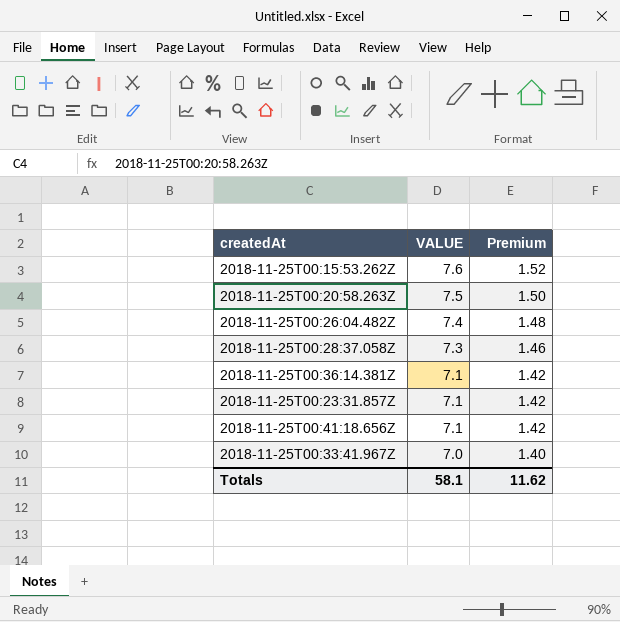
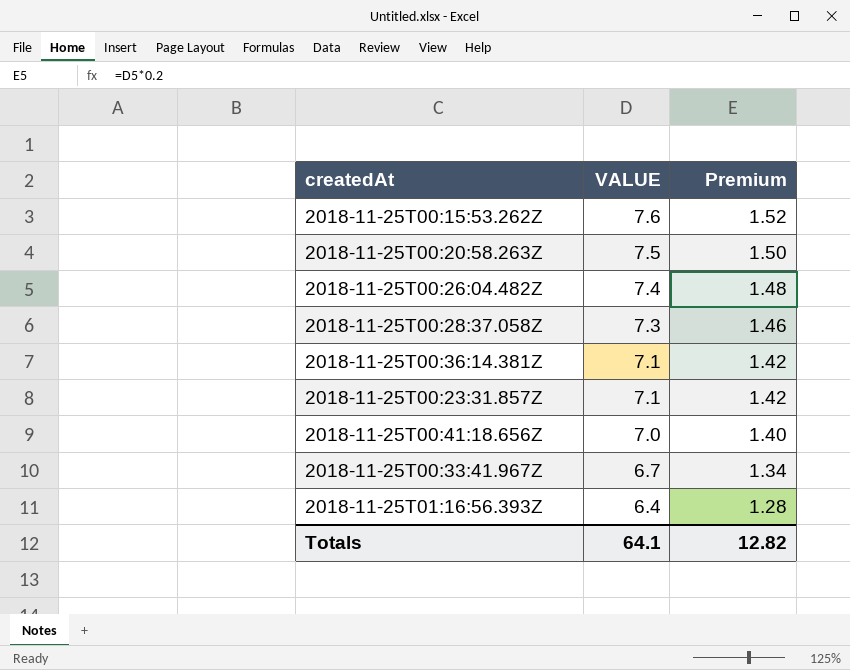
2018-11-25T00:41:18.656Z | VALUE: 7.1 -> 7.0
2018-11-25T00:41:18.656Z | Premium: 1.42 -> 1.40
2018-11-25T00:33:41.967Z | VALUE: 7.0 -> 6.7
2018-11-25T00:33:41.967Z | Premium: 1.40 -> 1.34
row 2018-11-25T01:16:56.393Z: none -> 6.4 | 1.28
Totals | VALUE: 58.1 -> 64.1
Totals | Premium: 11.62 -> 12.82

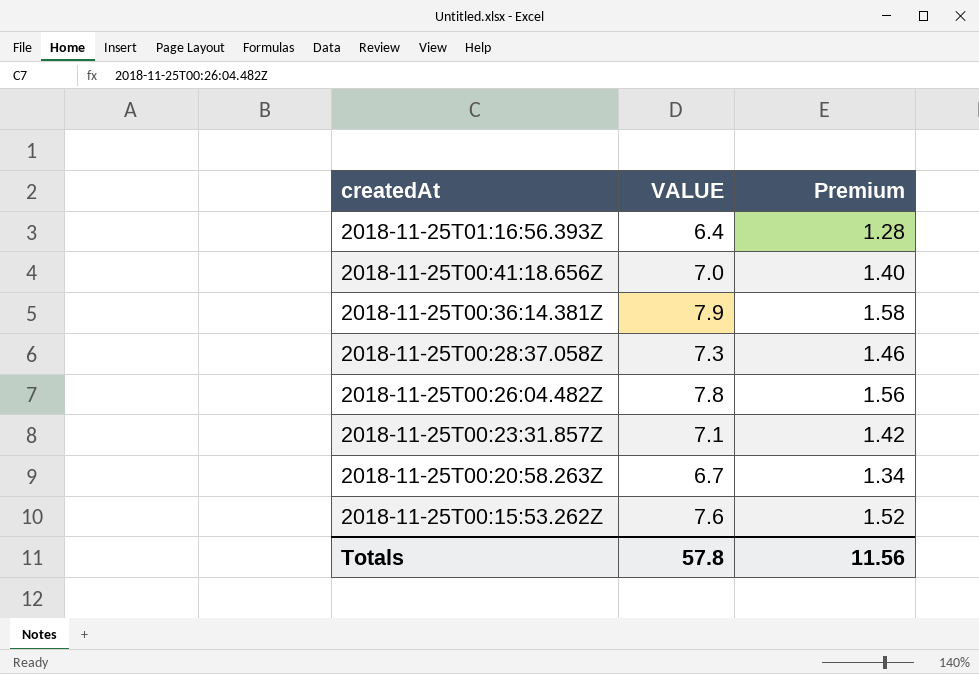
row order: VALUE descending -> createdAt descending
row 2018-11-25T00:33:41.967Z: 6.7 | 1.34 -> none
2018-11-25T00:36:14.381Z | VALUE: 7.1 -> 7.9
2018-11-25T00:36:14.381Z | Premium: 1.42 -> 1.58
2018-11-25T00:26:04.482Z | VALUE: 7.4 -> 7.8
2018-11-25T00:26:04.482Z | Premium: 1.48 -> 1.56
2018-11-25T00:20:58.263Z | VALUE: 7.5 -> 6.7
2018-11-25T00:20:58.263Z | Premium: 1.50 -> 1.34
Totals | VALUE: 64.1 -> 57.8
Totals | Premium: 12.82 -> 11.56

